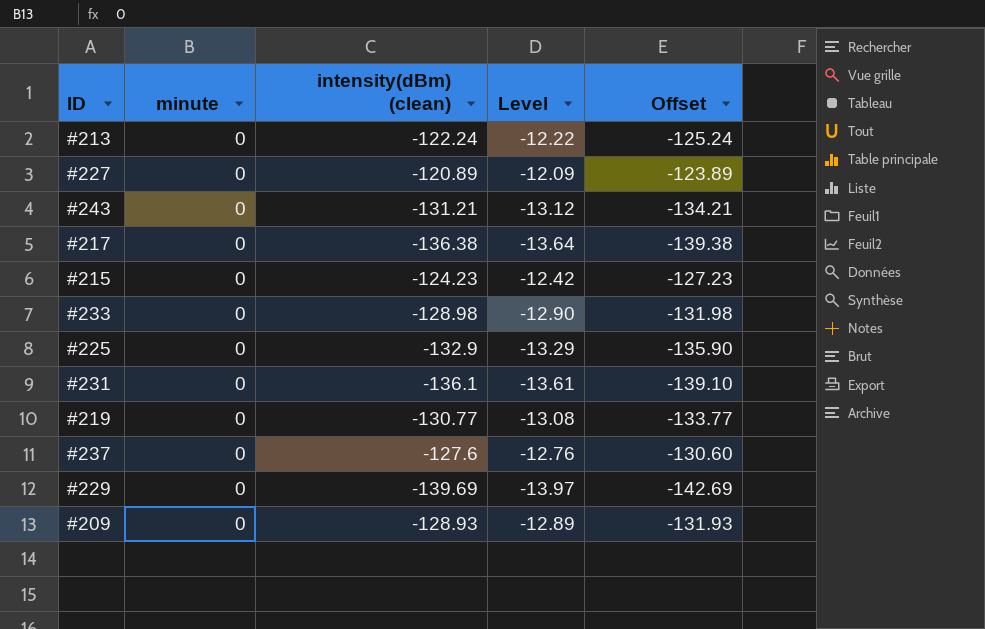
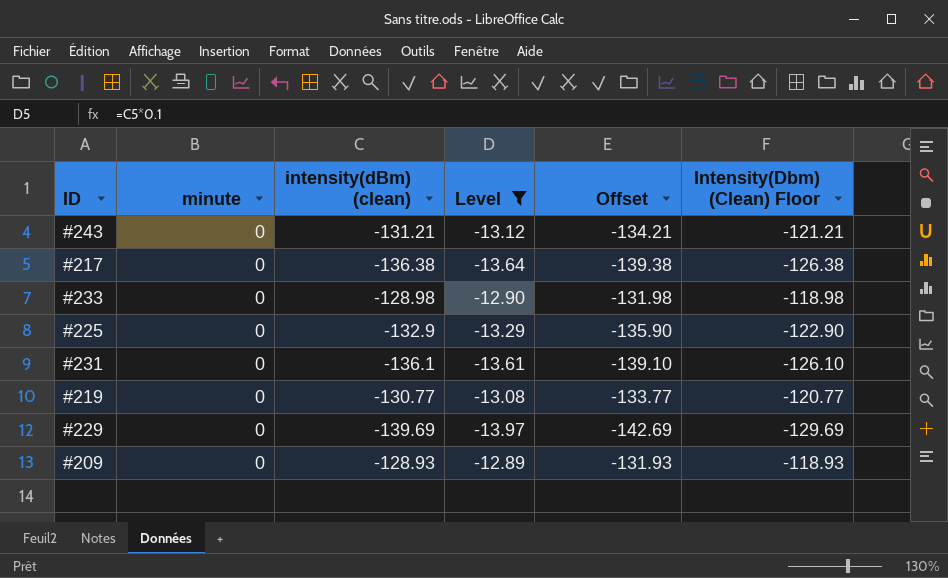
filter: none -> Level <= -12.89
column Intensity(Dbm) (Clean) Floor | formula: none -> [intensity(dBm) (clean)] + 10

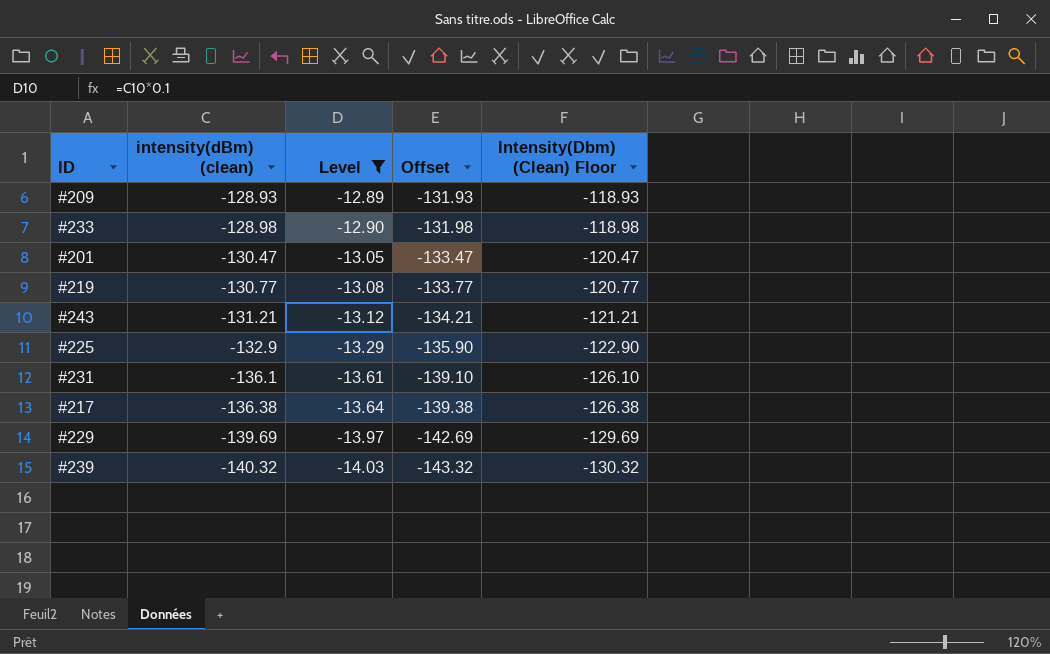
row order: none -> intensity(dBm) (clean) descending
column minute | position: 2 -> none
row #201: none -> -130.47 | -13.05 | -133.47 | -120.47
row #239: none -> -140.32 | -14.03 | -143.32 | -130.32

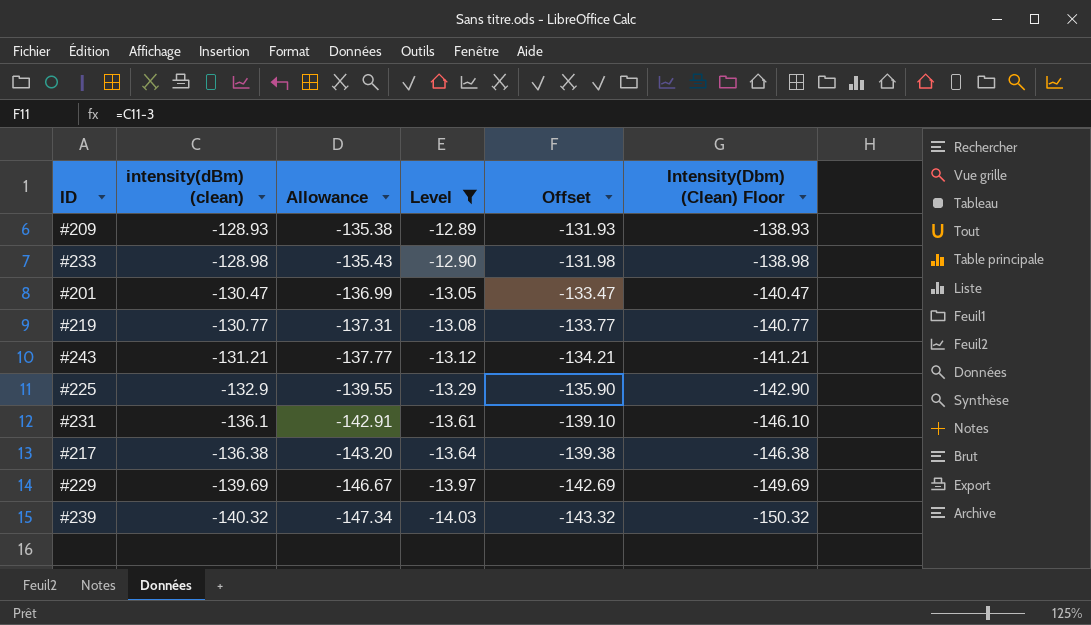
column Allowance | formula: none -> [intensity(dBm) (clean)] * 1.05
column Intensity(Dbm) (Clean) Floor | formula: [intensity(dBm) (clean)] + 10 -> [intensity(dBm) (clean)] - 10

